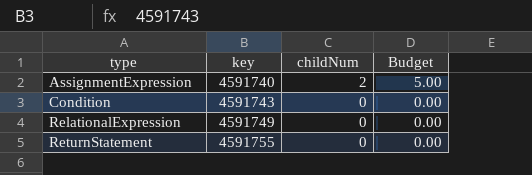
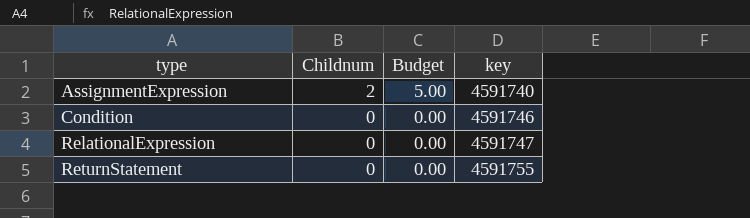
column name: childNum -> Childnum
column key | position: 2 -> 4
Condition | key: 4591743 -> 4591746
RelationalExpression | key: 4591749 -> 4591747

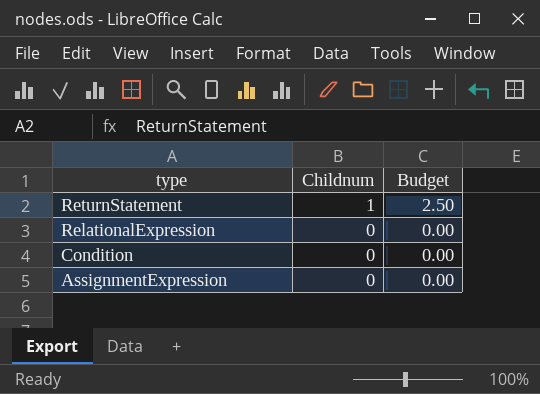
row order: type ascending -> type descending
column key | position: 4 -> none
ReturnStatement | Childnum: 0 -> 1
ReturnStatement | Budget: 0.00 -> 2.50
AssignmentExpression | Childnum: 2 -> 0
AssignmentExpression | Budget: 5.00 -> 0.00

